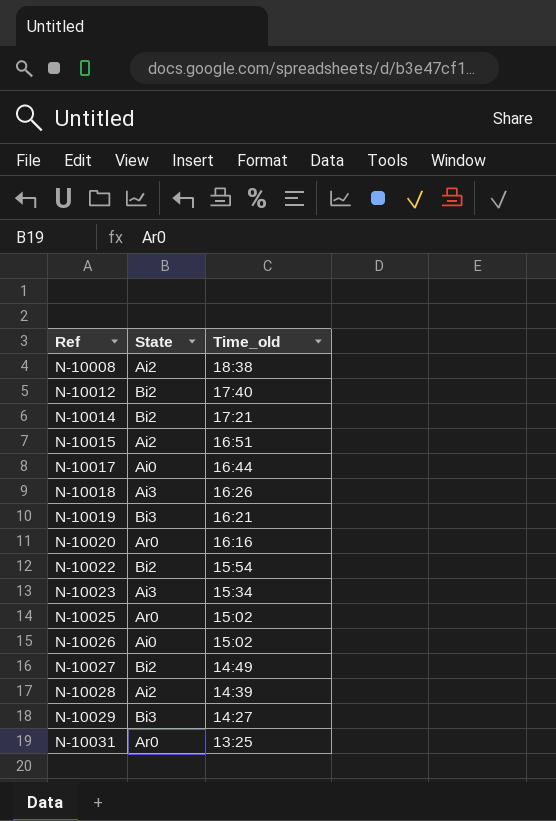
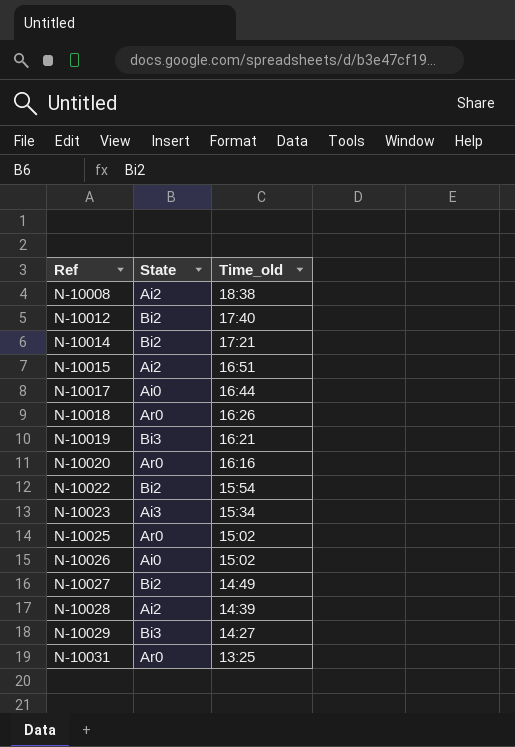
N-10018 | State: Ai3 -> Ar0

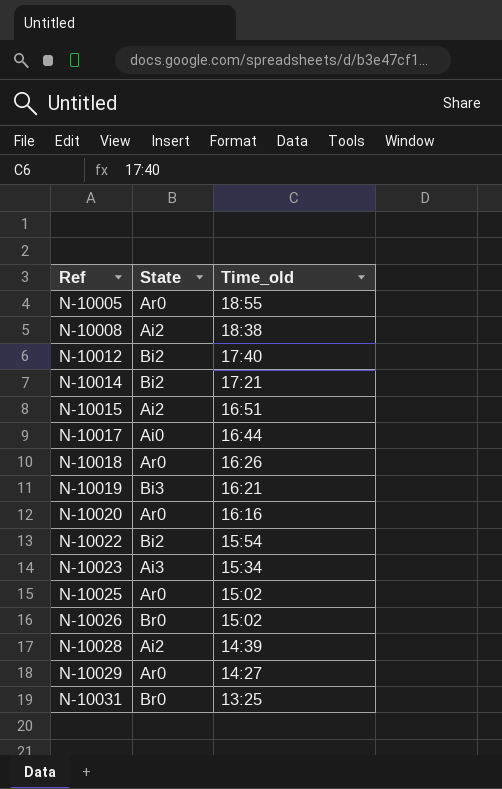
row N-10027: Bi2 | 14:49 -> none
row N-10005: none -> Ar0 | 18:55
N-10026 | State: Ai0 -> Br0
N-10029 | State: Bi3 -> Ar0
N-10031 | State: Ar0 -> Br0

